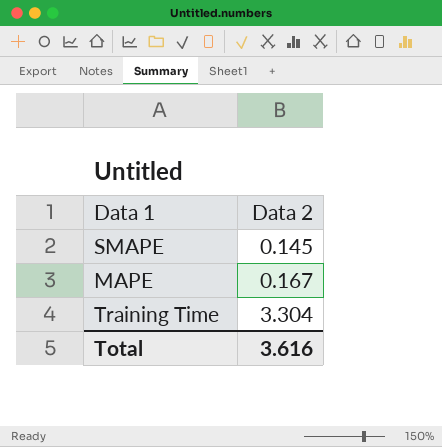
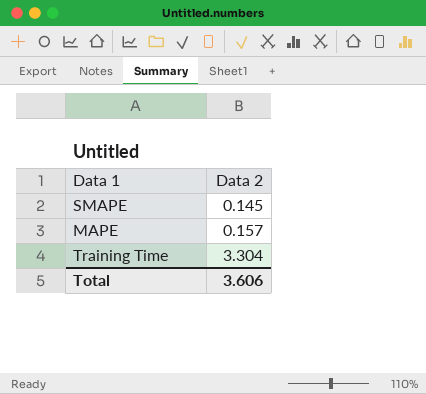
MAPE | Data 2: 0.167 -> 0.157
Total | Data 2: 3.616 -> 3.606

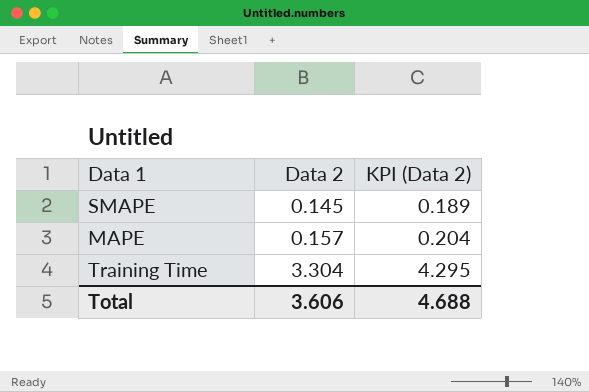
column KPI (Data 2) | formula: none -> [Data 2] * 1.3

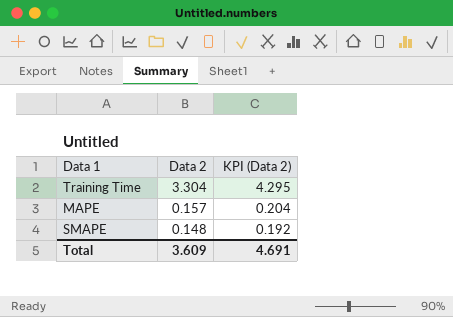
row order: Data 2 ascending -> Data 2 descending
SMAPE | Data 2: 0.145 -> 0.148
SMAPE | KPI (Data 2): 0.189 -> 0.192
Total | Data 2: 3.606 -> 3.609
Total | KPI (Data 2): 4.688 -> 4.691

